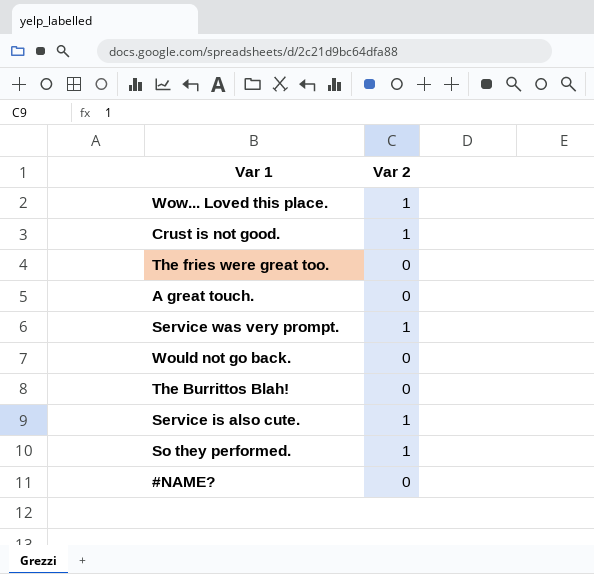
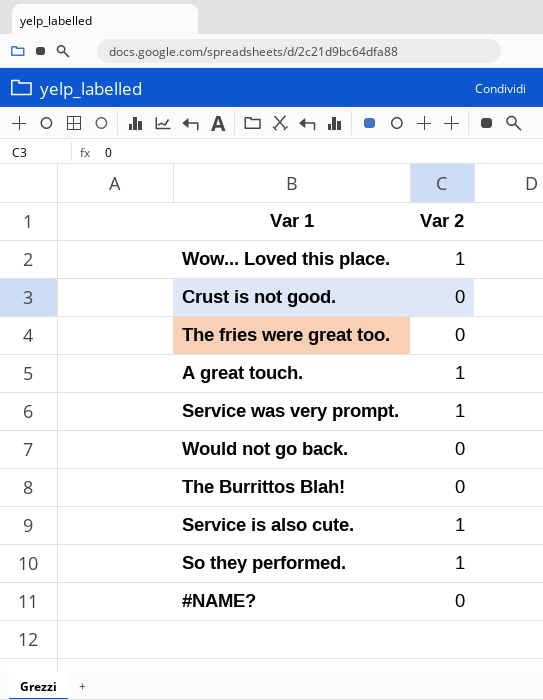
Crust is not good. | Var 2: 1 -> 0
A great touch. | Var 2: 0 -> 1

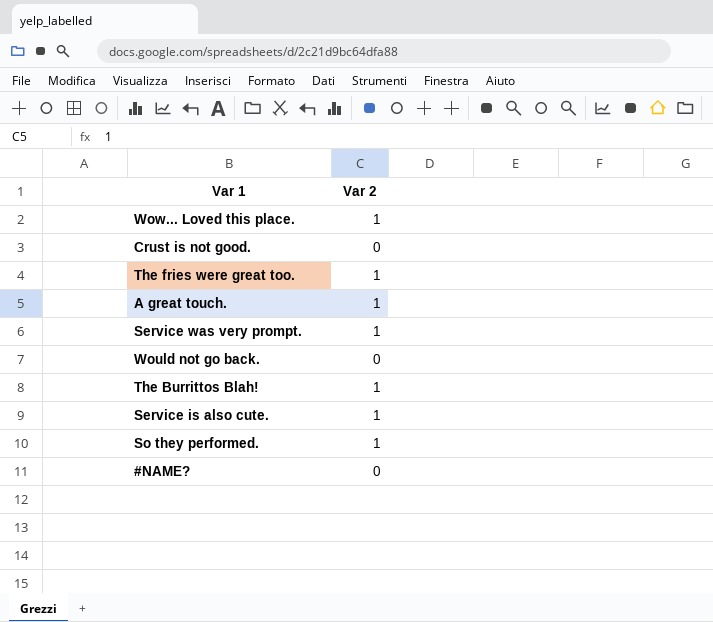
The fries were great too. | Var 2: 0 -> 1
The Burrittos Blah! | Var 2: 0 -> 1

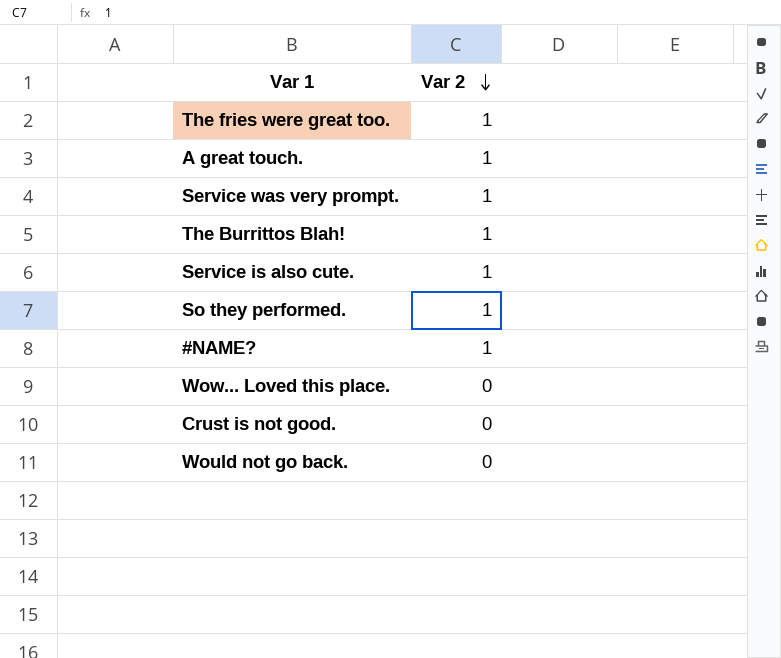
row order: none -> Var 2 descending
#NAME? | Var 2: 0 -> 1
Wow... Loved this place. | Var 2: 1 -> 0

